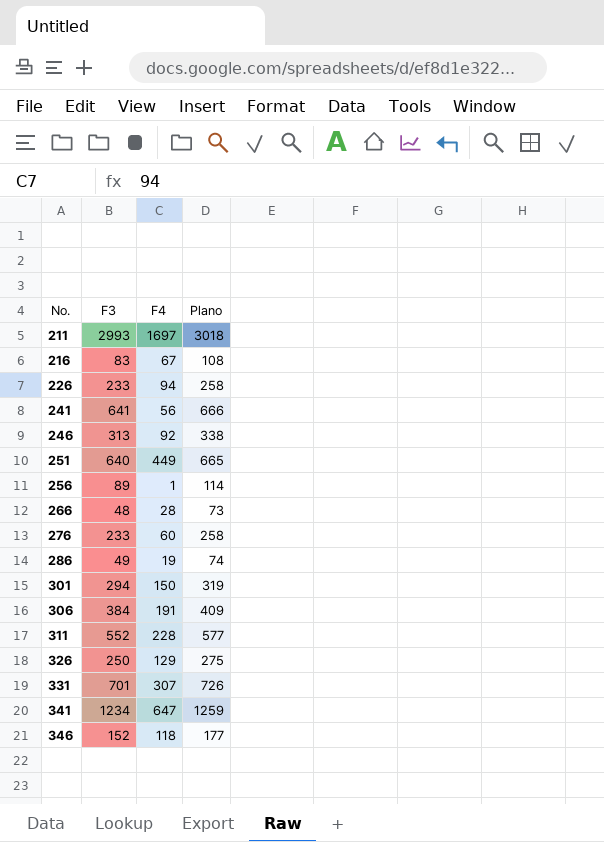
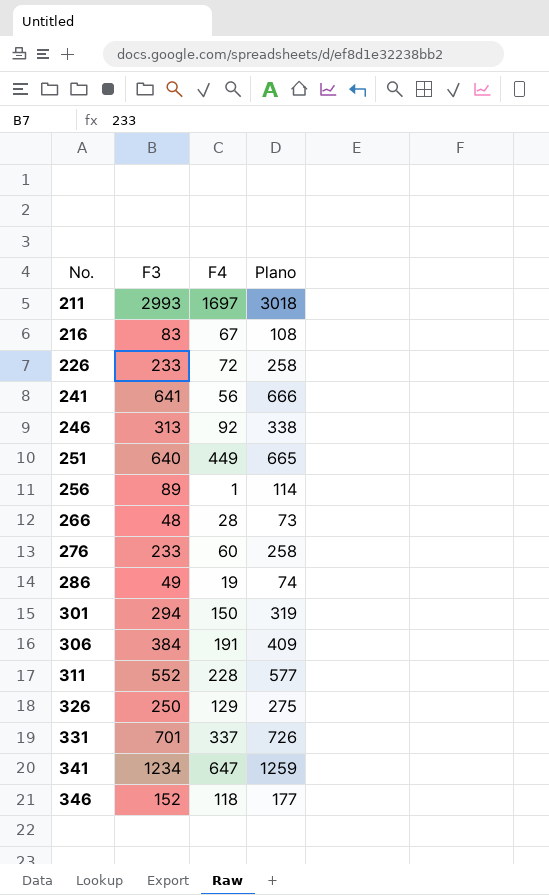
226 | F4: 94 -> 72
331 | F4: 307 -> 337

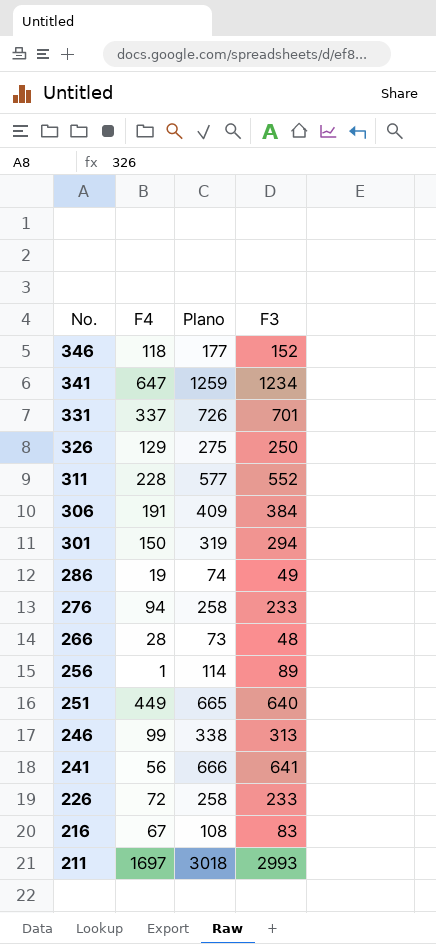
row order: No. ascending -> No. descending
column F3 | position: 2 -> 4
276 | F4: 60 -> 94
246 | F4: 92 -> 99

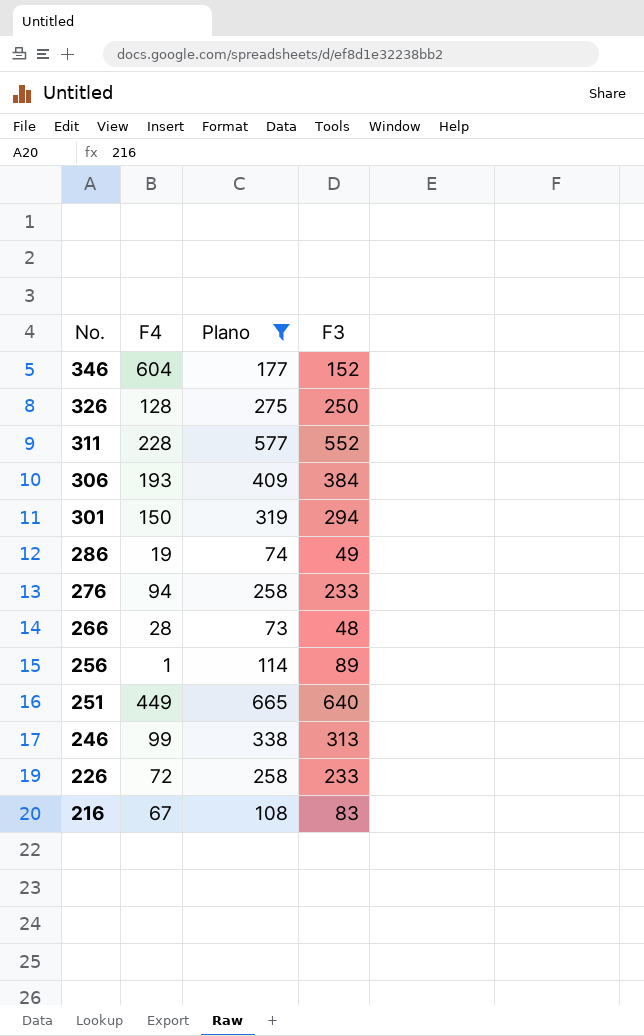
filter: none -> Plano <= 665
346 | F4: 118 -> 604
326 | F4: 129 -> 128
306 | F4: 191 -> 193

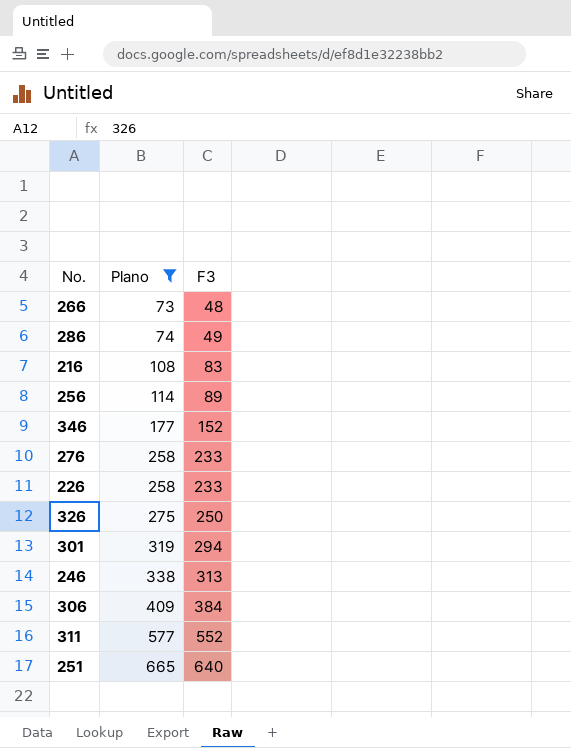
row order: No. descending -> Plano ascending
column F4 | position: 2 -> none

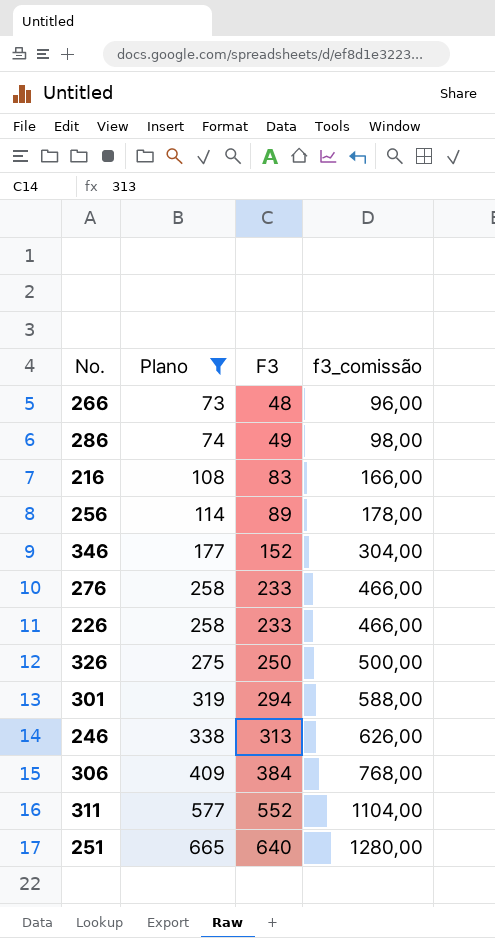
column f3_comissão | formula: none -> [F3] * 2

